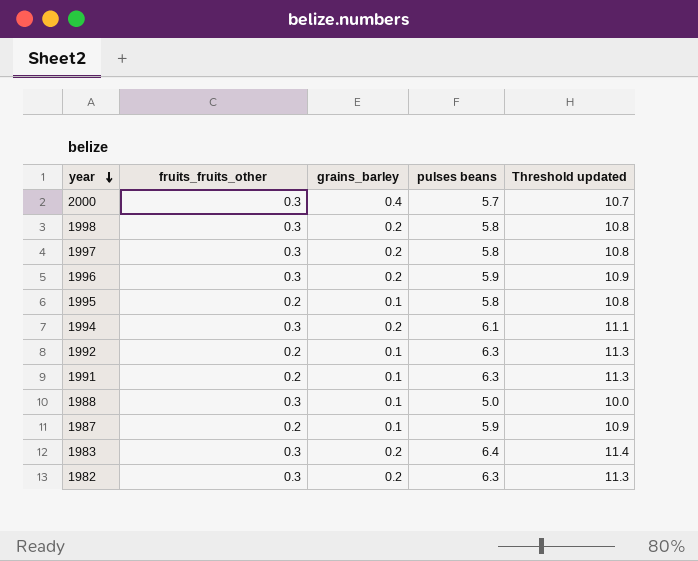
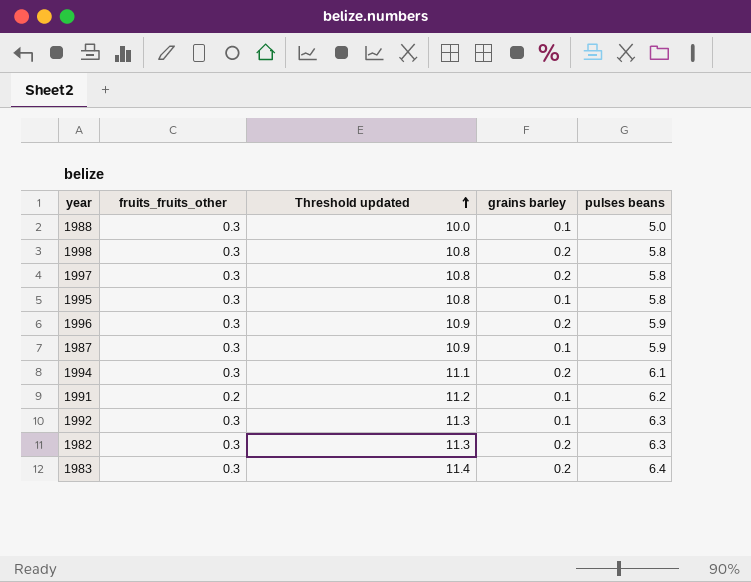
row order: year descending -> Threshold updated ascending
column Threshold updated | position: 5 -> 3
column name: grains_barley -> grains barley
row 2000: 0.3 | 0.4 | 5.7 | 10.7 -> none
1995 | fruits_fruits_other: 0.2 -> 0.3
1987 | fruits_fruits_other: 0.2 -> 0.3
1991 | Threshold updated: 11.3 -> 11.2
1991 | pulses beans: 6.3 -> 6.2
1992 | fruits_fruits_other: 0.2 -> 0.3

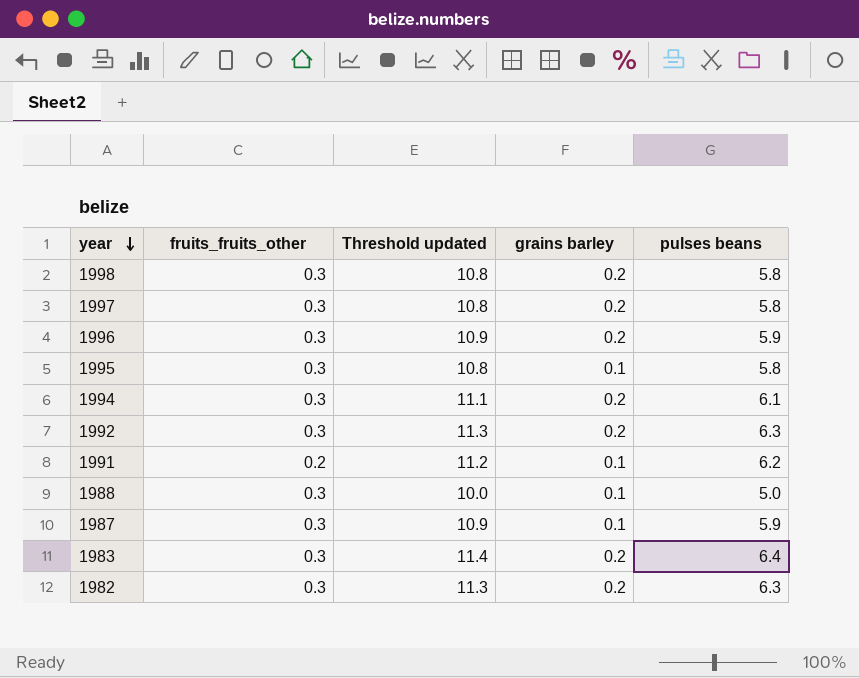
row order: Threshold updated ascending -> year descending
1992 | grains barley: 0.1 -> 0.2

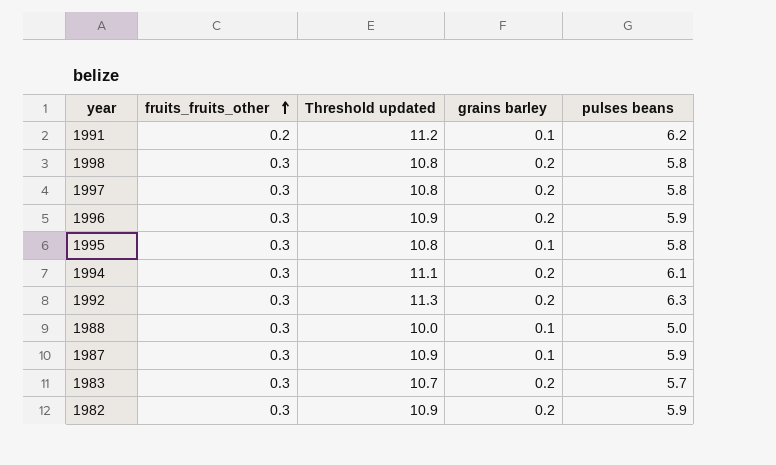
row order: year descending -> fruits_fruits_other ascending
1983 | Threshold updated: 11.4 -> 10.7
1983 | pulses beans: 6.4 -> 5.7
1982 | Threshold updated: 11.3 -> 10.9
1982 | pulses beans: 6.3 -> 5.9

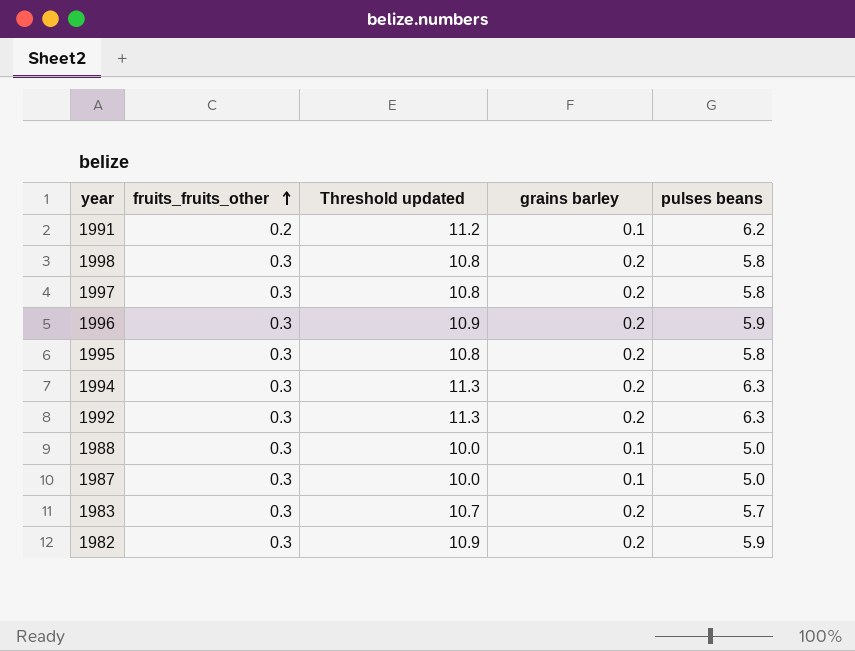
1995 | grains barley: 0.1 -> 0.2
1994 | Threshold updated: 11.1 -> 11.3
1994 | pulses beans: 6.1 -> 6.3
1987 | Threshold updated: 10.9 -> 10.0
1987 | pulses beans: 5.9 -> 5.0

